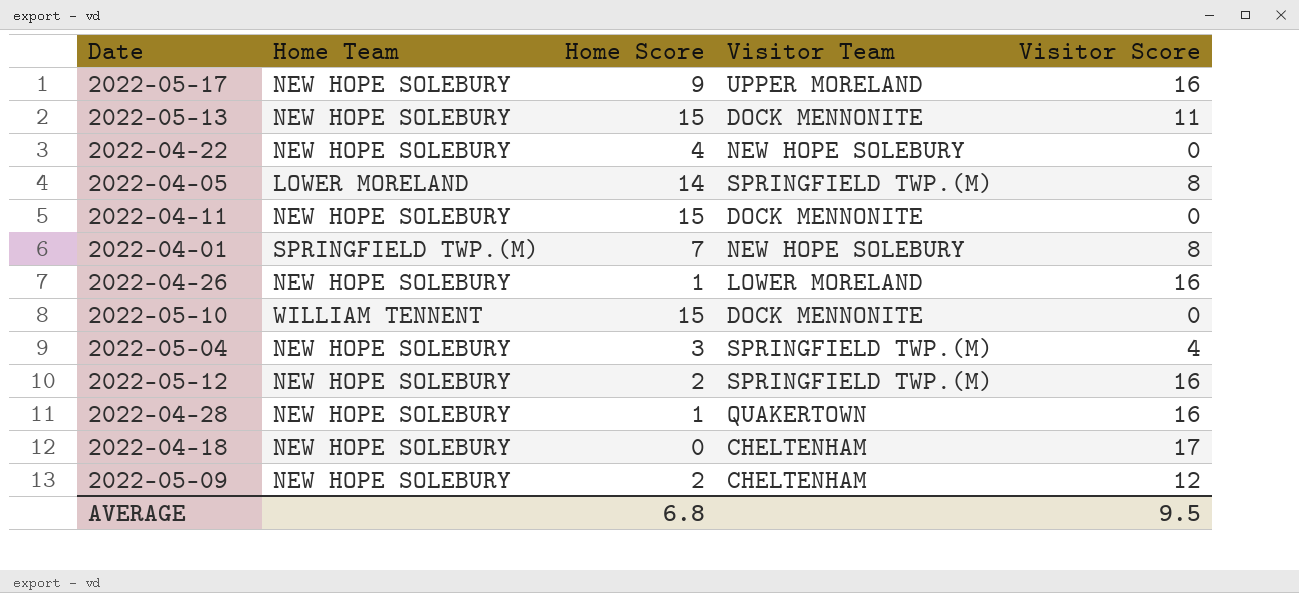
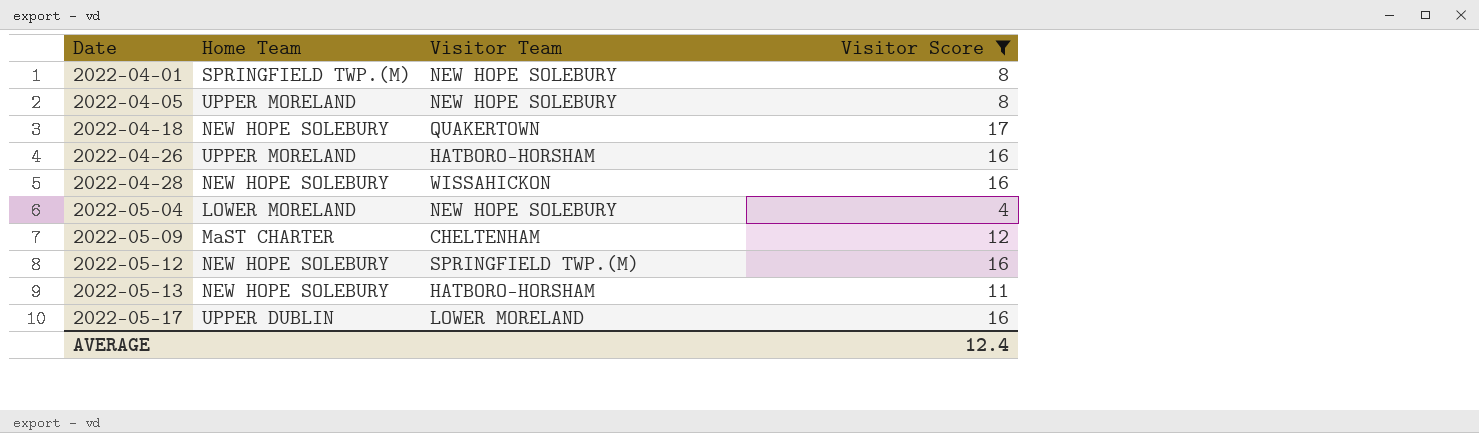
filter: none -> Visitor Score != 0
row order: none -> Date ascending
column Home Score | position: 3 -> none
2022-04-05 | Home Team: LOWER MORELAND -> UPPER MORELAND
2022-04-05 | Visitor Team: SPRINGFIELD TWP.(M) -> NEW HOPE SOLEBURY
2022-04-18 | Visitor Team: CHELTENHAM -> QUAKERTOWN
2022-04-26 | Home Team: NEW HOPE SOLEBURY -> UPPER MORELAND
2022-04-26 | Visitor Team: LOWER MORELAND -> HATBORO-HORSHAM
2022-04-28 | Visitor Team: QUAKERTOWN -> WISSAHICKON
2022-05-04 | Home Team: NEW HOPE SOLEBURY -> LOWER MORELAND
2022-05-04 | Visitor Team: SPRINGFIELD TWP.(M) -> NEW HOPE SOLEBURY
2022-05-09 | Home Team: NEW HOPE SOLEBURY -> MaST CHARTER
2022-05-13 | Visitor Team: DOCK MENNONITE -> HATBORO-HORSHAM
2022-05-17 | Home Team: NEW HOPE SOLEBURY -> UPPER DUBLIN
2022-05-17 | Visitor Team: UPPER MORELAND -> LOWER MORELAND
AVERAGE | Visitor Score: 9.5 -> 12.4

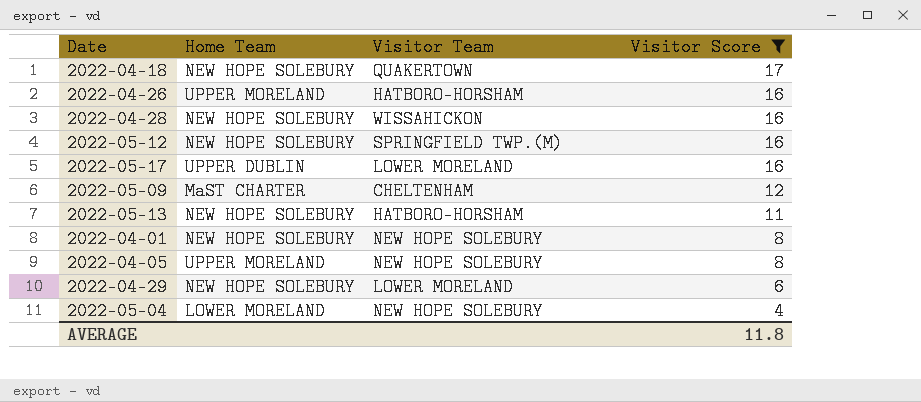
row order: Date ascending -> Visitor Score descending
2022-04-01 | Home Team: SPRINGFIELD TWP.(M) -> NEW HOPE SOLEBURY
row 2022-04-29: none -> NEW HOPE SOLEBURY | LOWER MORELAND | 6
AVERAGE | Visitor Score: 12.4 -> 11.8

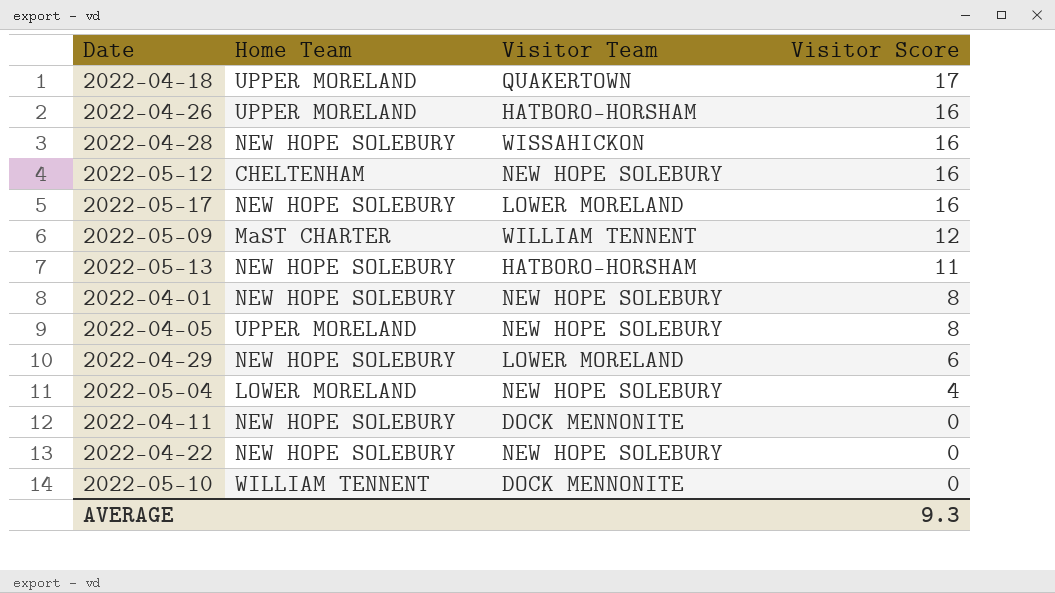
filter: Visitor Score != 0 -> none
2022-04-18 | Home Team: NEW HOPE SOLEBURY -> UPPER MORELAND
2022-05-12 | Home Team: NEW HOPE SOLEBURY -> CHELTENHAM
2022-05-12 | Visitor Team: SPRINGFIELD TWP.(M) -> NEW HOPE SOLEBURY
2022-05-17 | Home Team: UPPER DUBLIN -> NEW HOPE SOLEBURY
2022-05-09 | Visitor Team: CHELTENHAM -> WILLIAM TENNENT
AVERAGE | Visitor Score: 11.8 -> 9.3

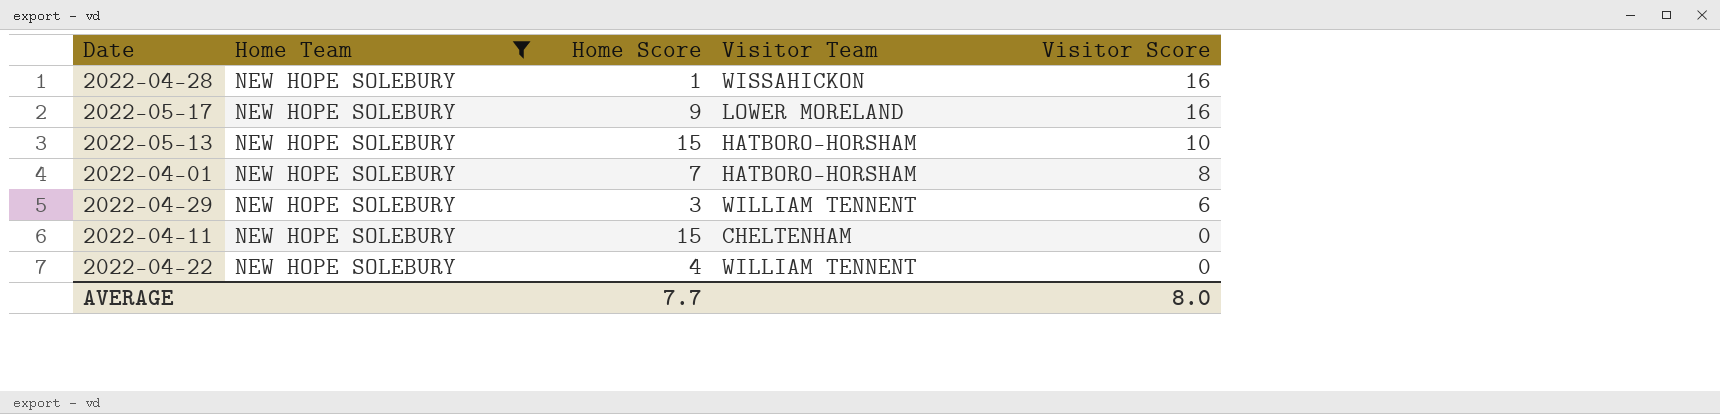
filter: none -> Home Team = NEW HOPE SOLEBURY
column Home Score | position: none -> 3
2022-05-13 | Visitor Score: 11 -> 10
2022-04-01 | Visitor Team: NEW HOPE SOLEBURY -> HATBORO-HORSHAM
2022-04-29 | Visitor Team: LOWER MORELAND -> WILLIAM TENNENT
2022-04-11 | Visitor Team: DOCK MENNONITE -> CHELTENHAM
2022-04-22 | Visitor Team: NEW HOPE SOLEBURY -> WILLIAM TENNENT
AVERAGE | Visitor Score: 9.3 -> 8.0

